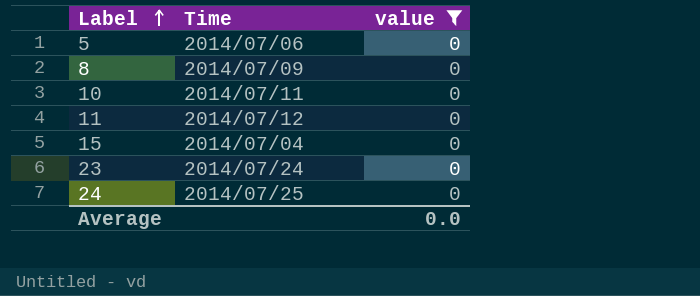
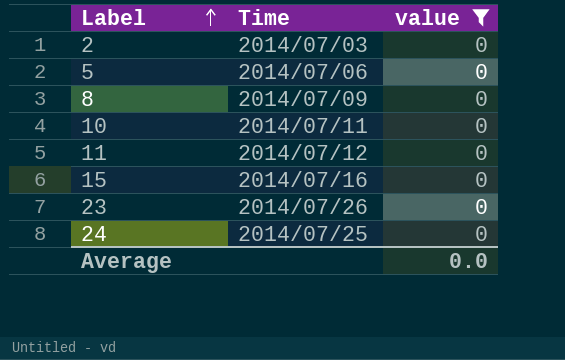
row 2: none -> 2014/07/03 | 0
15 | Time: 2014/07/04 -> 2014/07/16
23 | Time: 2014/07/24 -> 2014/07/26

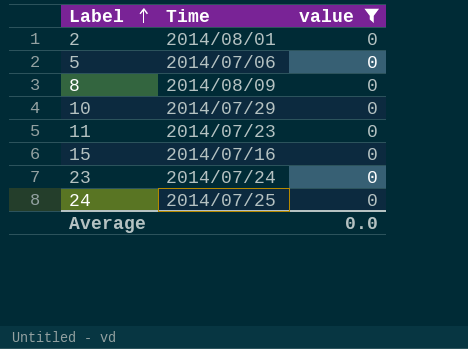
2 | Time: 2014/07/03 -> 2014/08/01
8 | Time: 2014/07/09 -> 2014/08/09
10 | Time: 2014/07/11 -> 2014/07/29
11 | Time: 2014/07/12 -> 2014/07/23
23 | Time: 2014/07/26 -> 2014/07/24

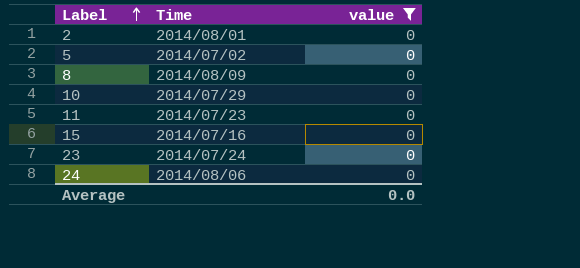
5 | Time: 2014/07/06 -> 2014/07/02
24 | Time: 2014/07/25 -> 2014/08/06

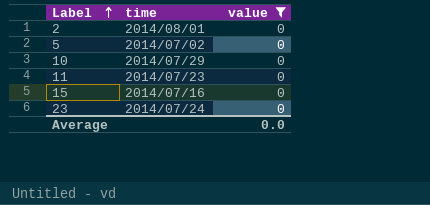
column name: Time -> time
row 8: 2014/08/09 | 0 -> none
row 24: 2014/08/06 | 0 -> none

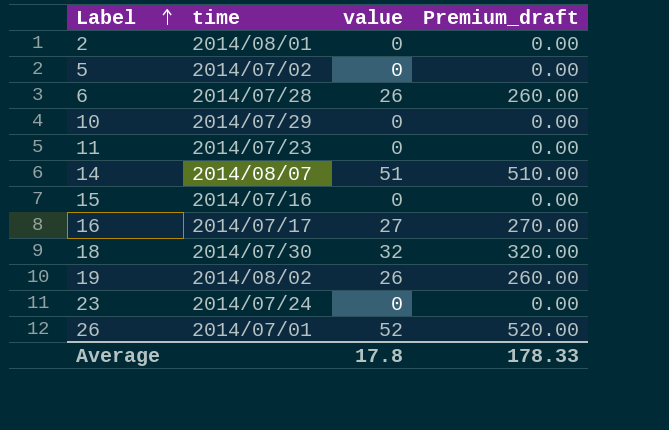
filter: value = 0 -> none
column Premium_draft | formula: none -> [value] * 10
Average | value: 0.0 -> 17.8

